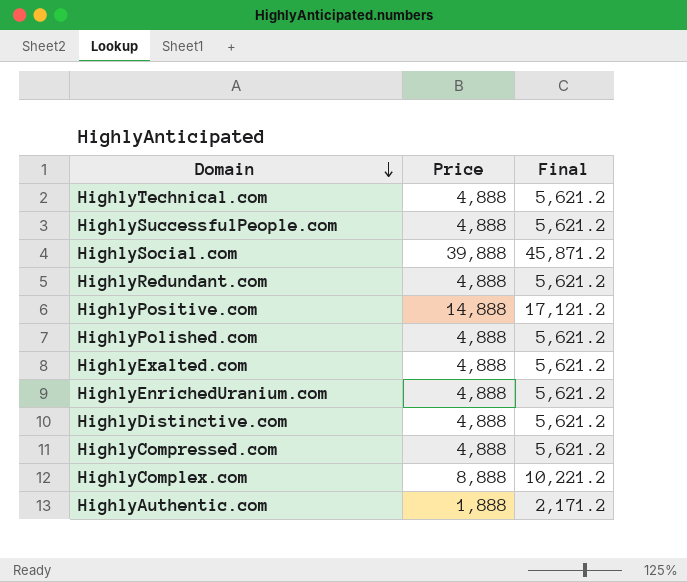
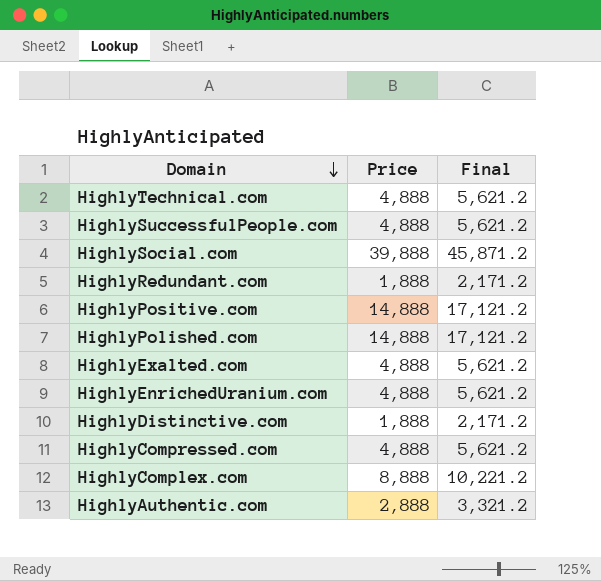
HighlyRedundant.com | Price: 4,888 -> 1,888
HighlyRedundant.com | Final: 5,621.2 -> 2,171.2
HighlyPolished.com | Price: 4,888 -> 14,888
HighlyPolished.com | Final: 5,621.2 -> 17,121.2
HighlyDistinctive.com | Price: 4,888 -> 1,888
HighlyDistinctive.com | Final: 5,621.2 -> 2,171.2
HighlyAuthentic.com | Price: 1,888 -> 2,888
HighlyAuthentic.com | Final: 2,171.2 -> 3,321.2

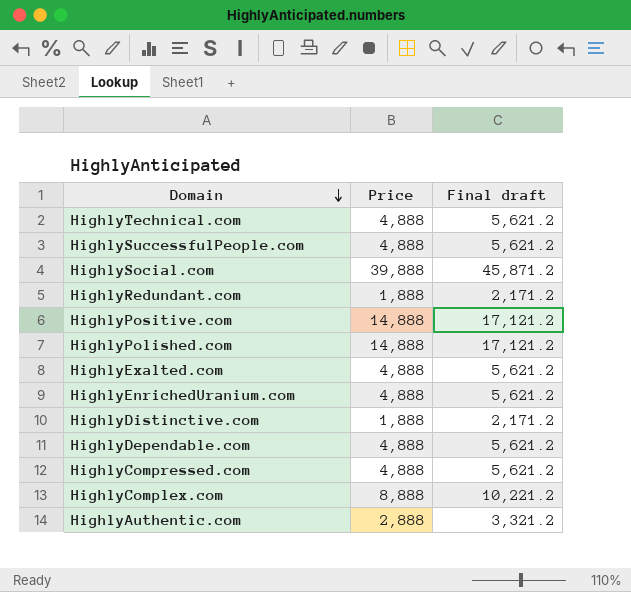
column name: Final -> Final draft
row HighlyDependable.com: none -> 4,888 | 5,621.2

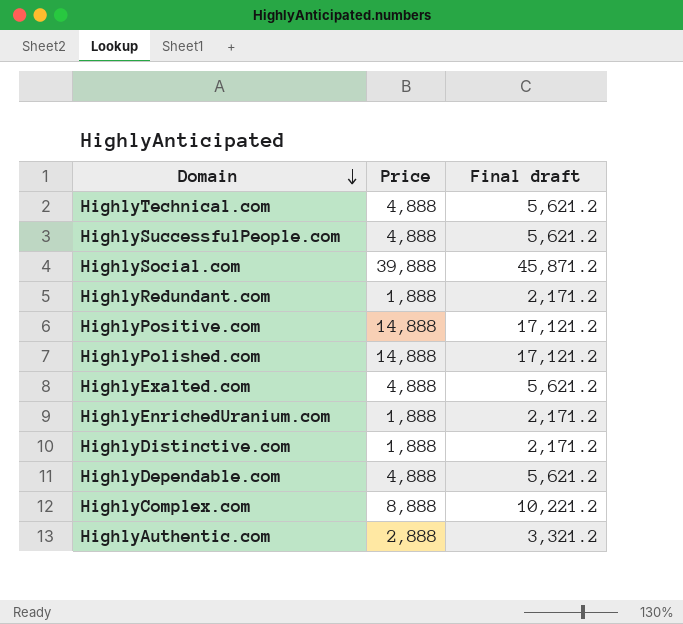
row HighlyCompressed.com: 4,888 | 5,621.2 -> none
HighlyEnrichedUranium.com | Price: 4,888 -> 1,888
HighlyEnrichedUranium.com | Final draft: 5,621.2 -> 2,171.2

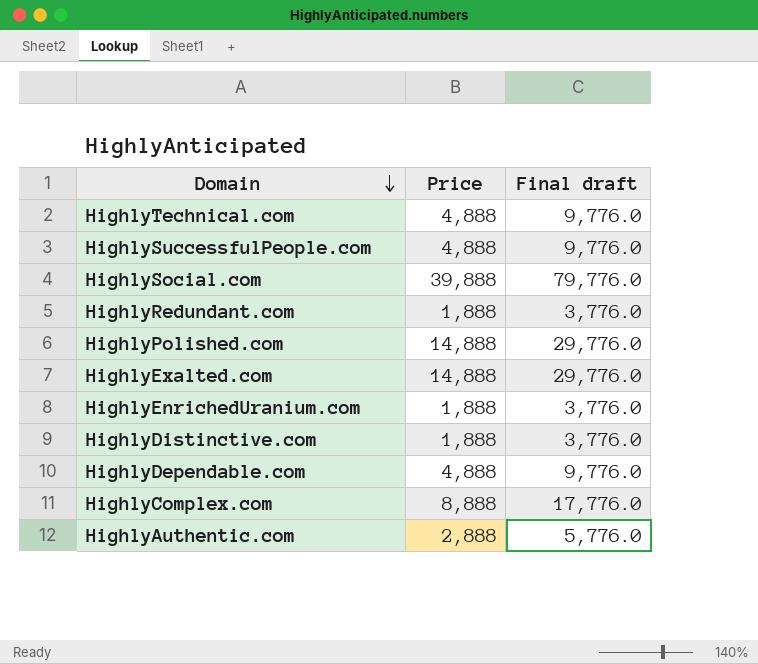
column Final draft | formula: [Price] * 1.15 -> [Price] * 2
row HighlyPositive.com: 14,888 | 17,121.2 -> none
HighlyExalted.com | Price: 4,888 -> 14,888

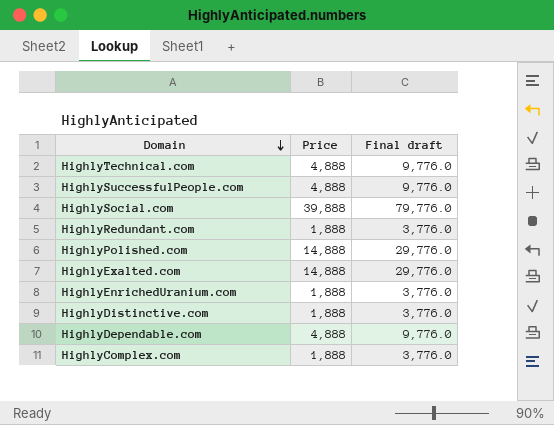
row HighlyAuthentic.com: 2,888 | 5,776.0 -> none
HighlyComplex.com | Price: 8,888 -> 1,888
HighlyComplex.com | Final draft: 17,776.0 -> 3,776.0

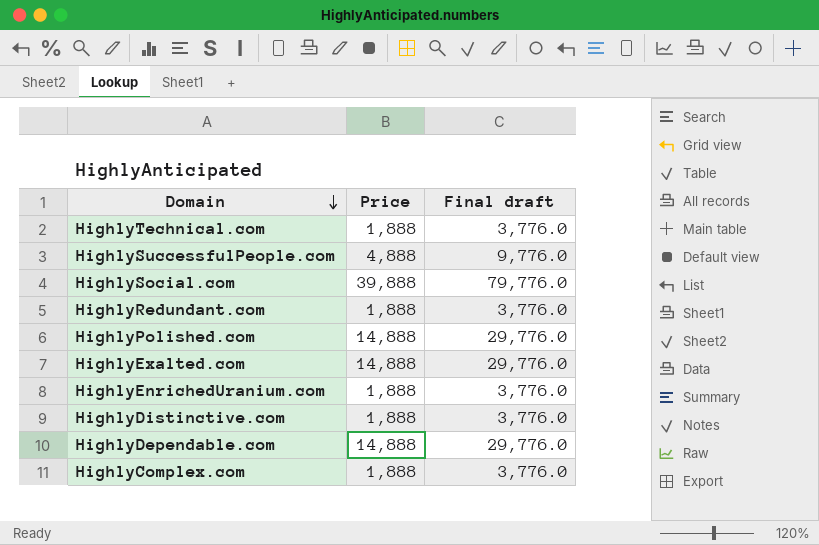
HighlyTechnical.com | Price: 4,888 -> 1,888
HighlyTechnical.com | Final draft: 9,776.0 -> 3,776.0
HighlyDependable.com | Price: 4,888 -> 14,888
HighlyDependable.com | Final draft: 9,776.0 -> 29,776.0

